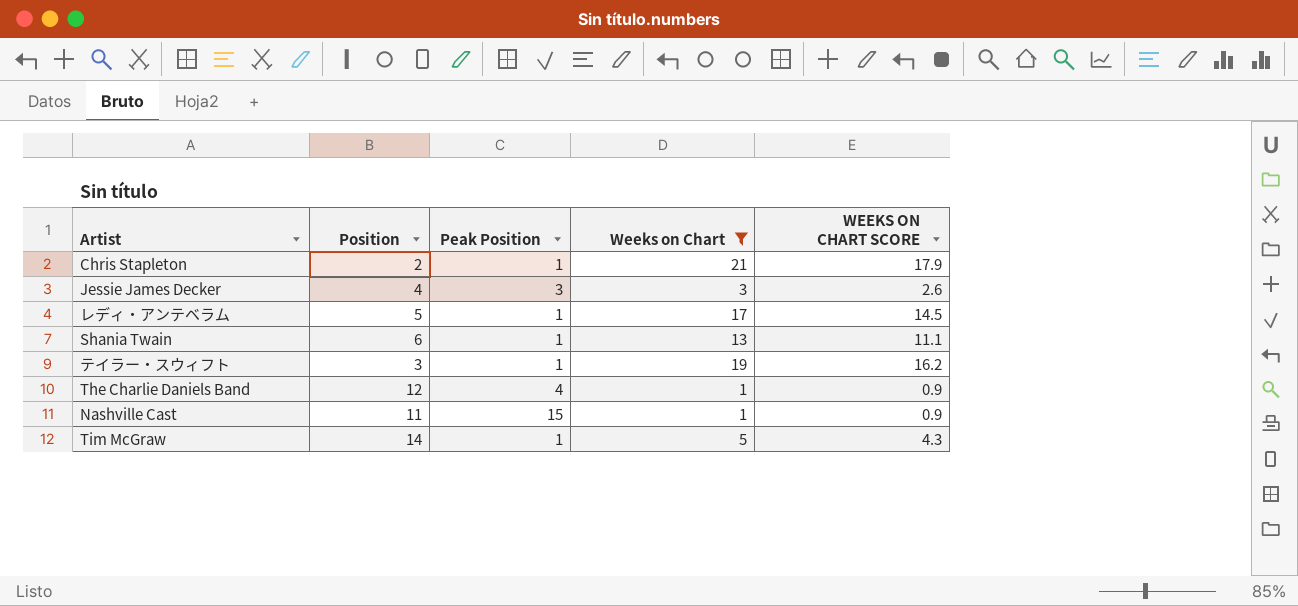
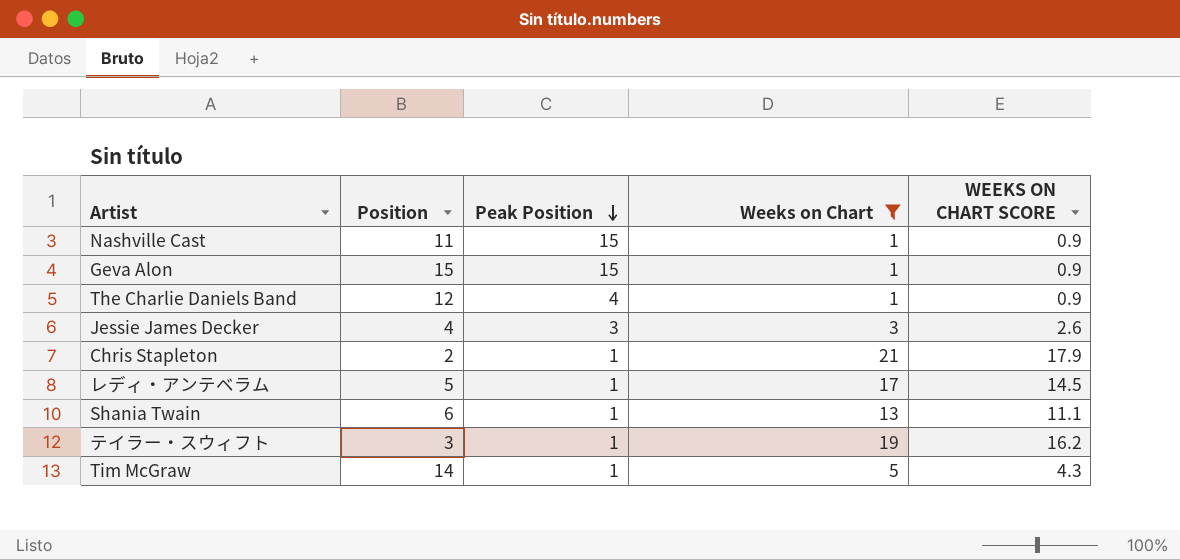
row order: none -> Peak Position descending
row Geva Alon: none -> 15 | 15 | 1 | 0.9

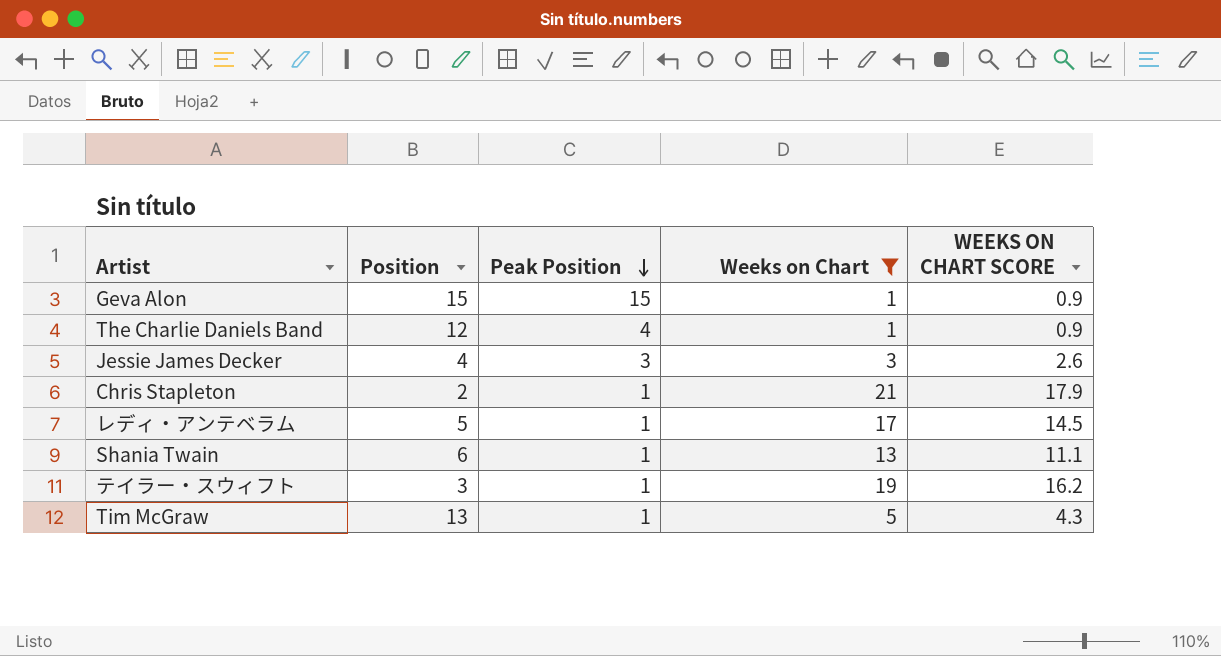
row Nashville Cast: 11 | 15 | 1 | 0.9 -> none
Tim McGraw | Position: 14 -> 13

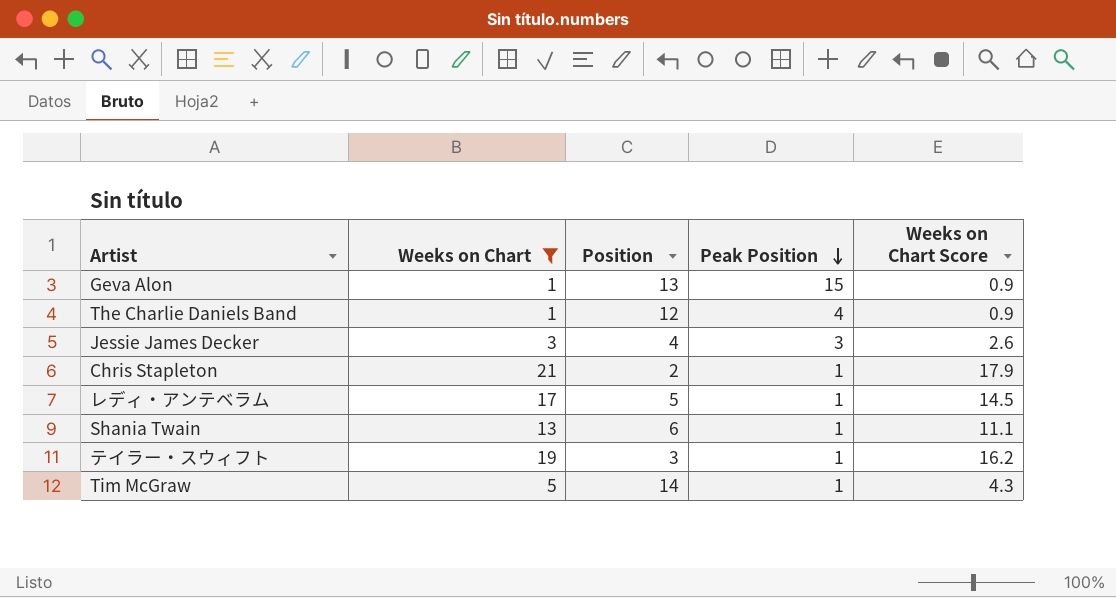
column Weeks on Chart | position: 4 -> 2
column name: WEEKS ON CHART SCORE -> Weeks on Chart Score
Geva Alon | Position: 15 -> 13
Tim McGraw | Position: 13 -> 14

